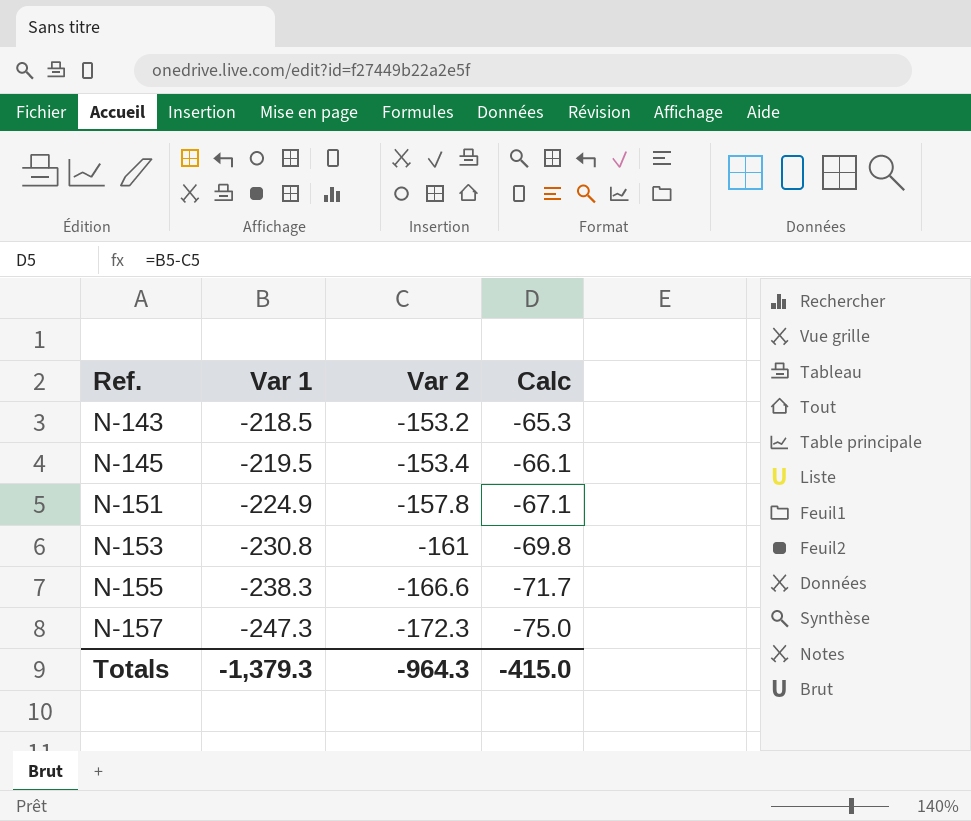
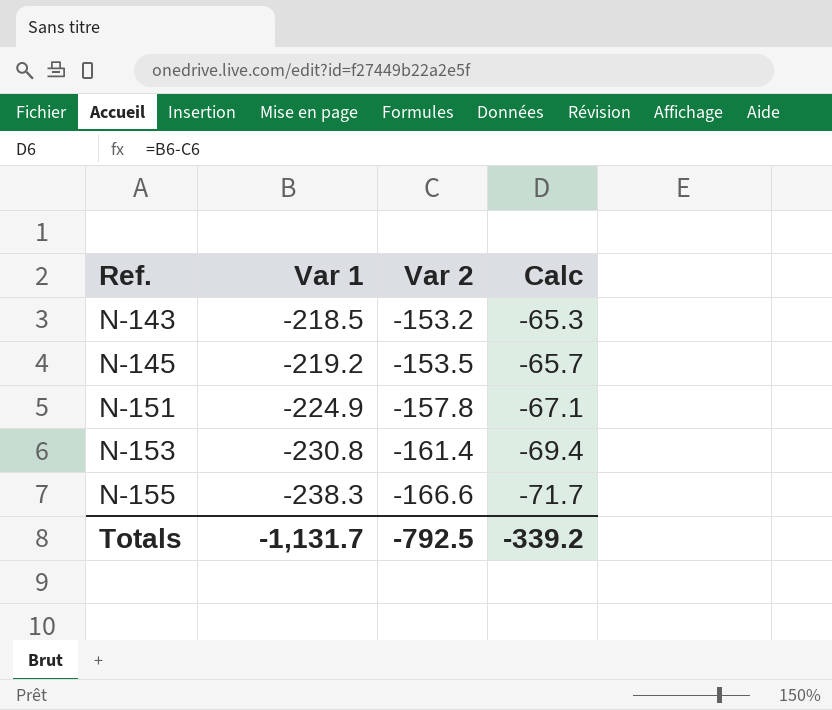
row N-157: -247.3 | -172.3 | -75.0 -> none
N-145 | Var 1: -219.5 -> -219.2
N-145 | Var 2: -153.4 -> -153.5
N-145 | Calc: -66.1 -> -65.7
N-153 | Var 2: -161 -> -161.4
N-153 | Calc: -69.8 -> -69.4
Totals | Var 1: -1,379.3 -> -1,131.7
Totals | Var 2: -964.3 -> -792.5
Totals | Calc: -415.0 -> -339.2

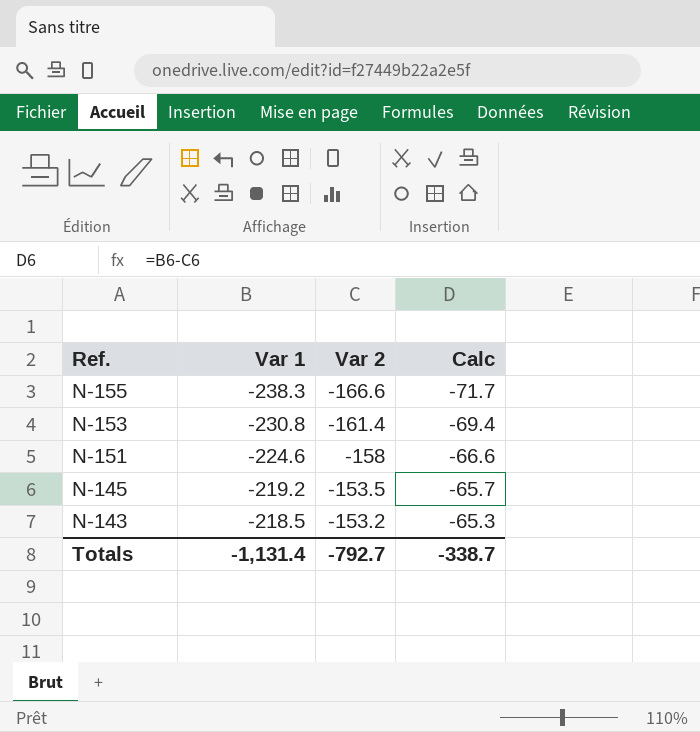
row order: Ref. ascending -> Ref. descending
N-151 | Var 1: -224.9 -> -224.6
N-151 | Var 2: -157.8 -> -158
N-151 | Calc: -67.1 -> -66.6
Totals | Var 1: -1,131.7 -> -1,131.4
Totals | Var 2: -792.5 -> -792.7
Totals | Calc: -339.2 -> -338.7

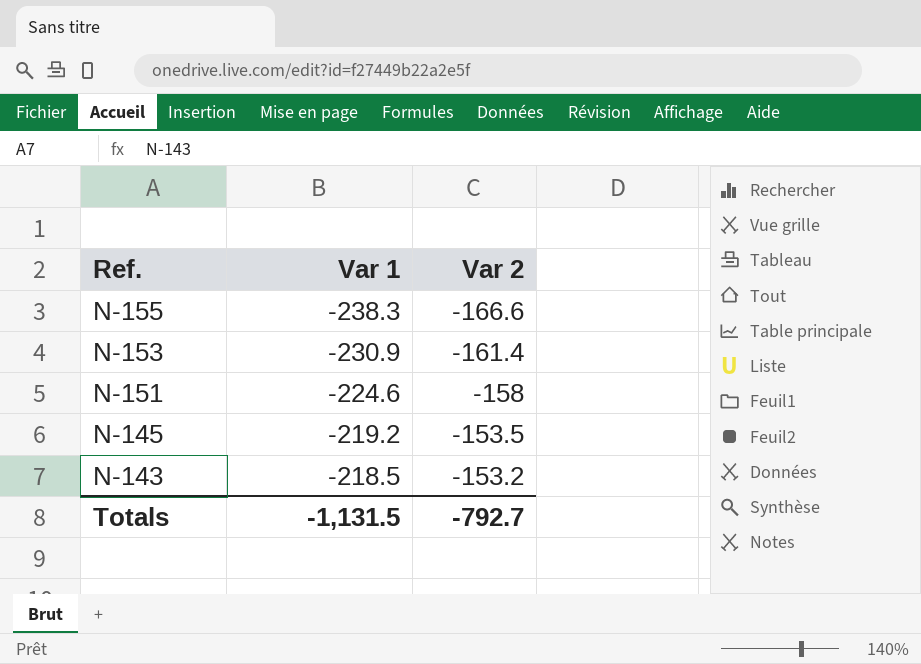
column Calc | formula: [Var 1] - [Var 2] -> none
N-153 | Var 1: -230.8 -> -230.9
Totals | Var 1: -1,131.4 -> -1,131.5

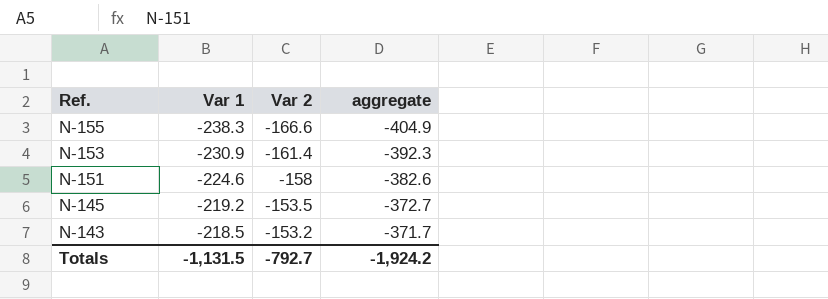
column aggregate | formula: none -> [Var 1] + [Var 2]

